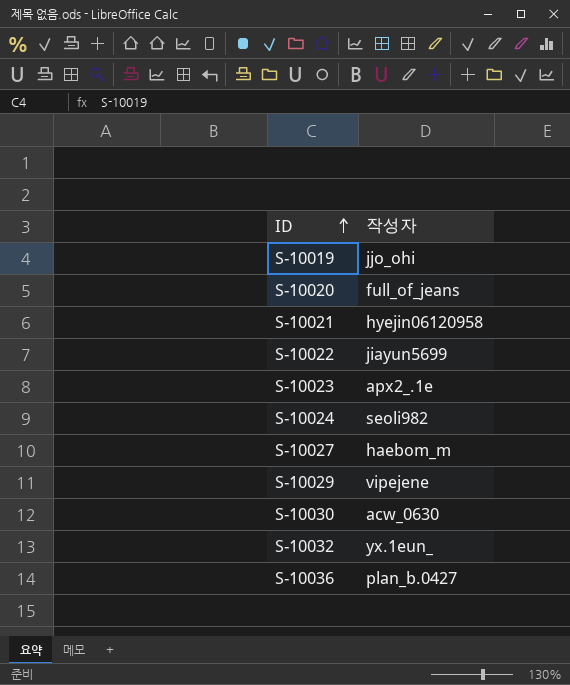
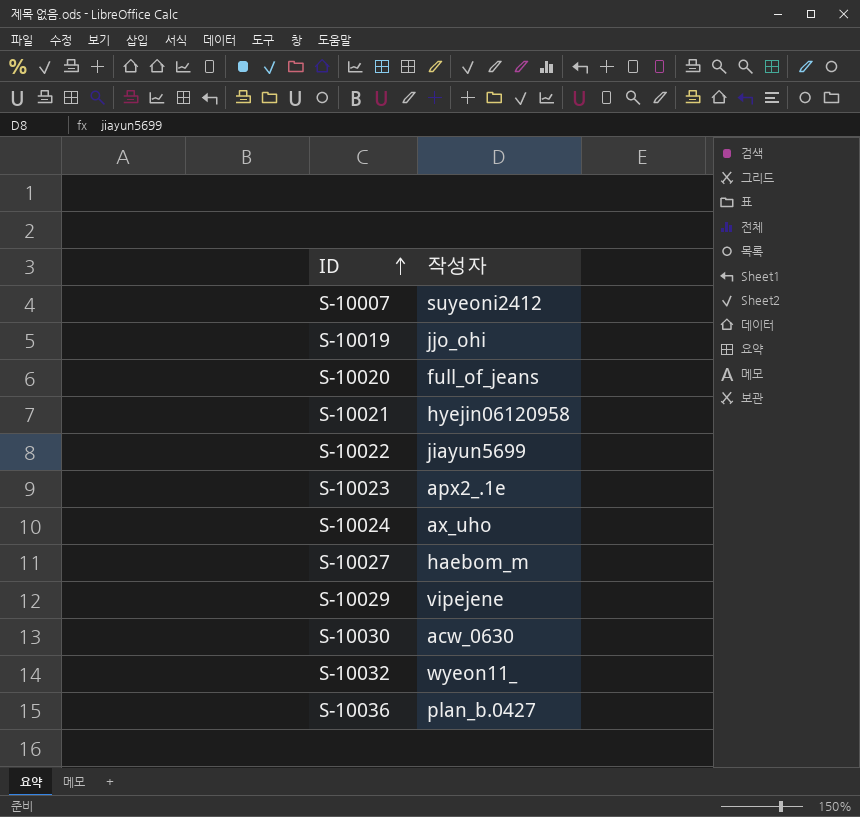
row S-10007: none -> suyeoni2412
S-10024 | 작성자: seoli982 -> ax_uho
S-10032 | 작성자: yx.1eun_ -> wyeon11_

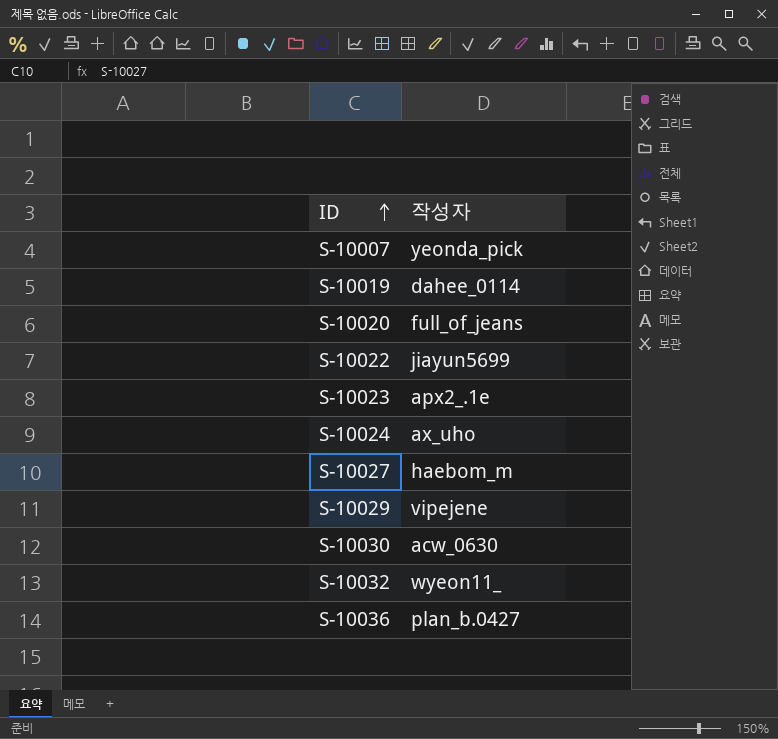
row S-10021: hyejin06120958 -> none
S-10007 | 작성자: suyeoni2412 -> yeonda_pick
S-10019 | 작성자: jjo_ohi -> dahee_0114

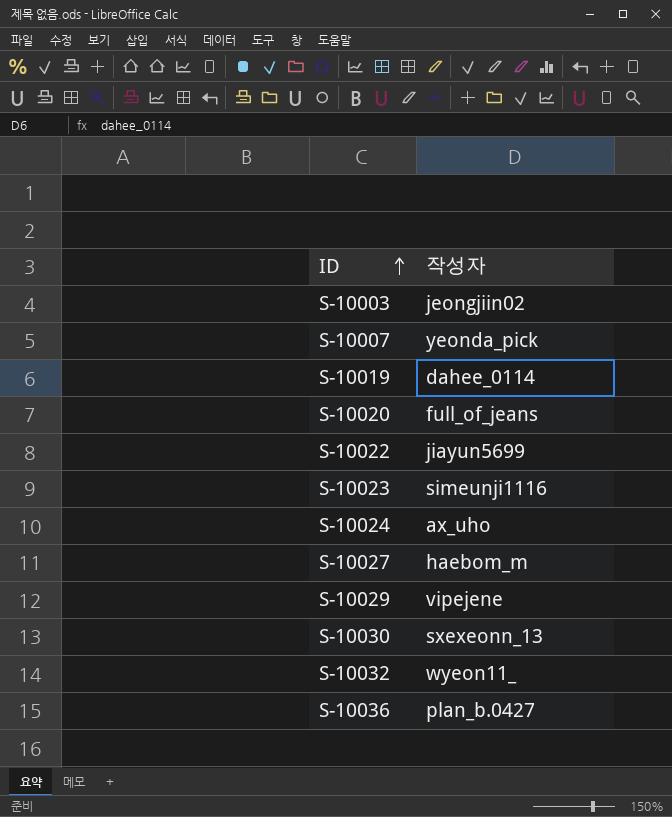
row S-10003: none -> jeongjiin02
S-10023 | 작성자: apx2_.1e -> simeunji1116
S-10030 | 작성자: acw_0630 -> sxexeonn_13

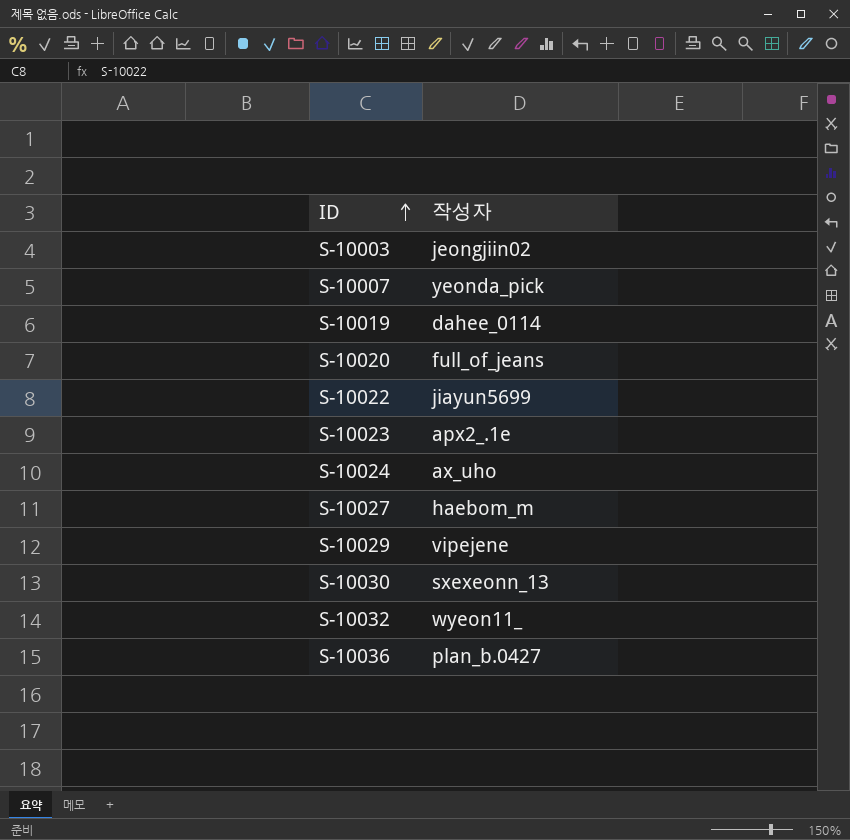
S-10023 | 작성자: simeunji1116 -> apx2_.1e

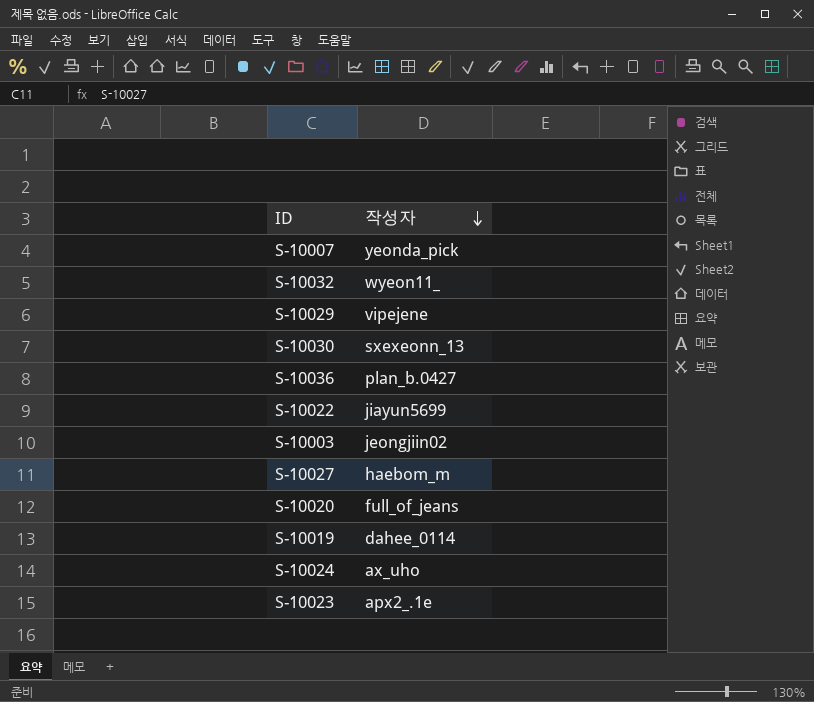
row order: ID ascending -> 작성자 descending

